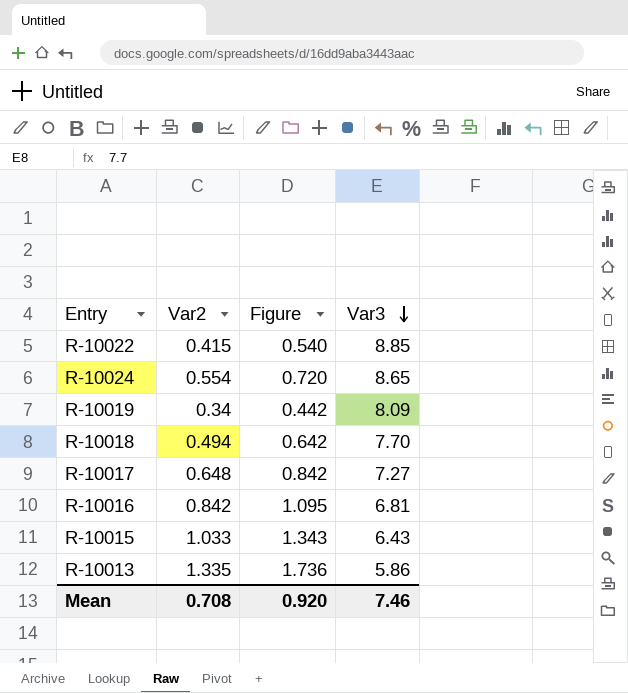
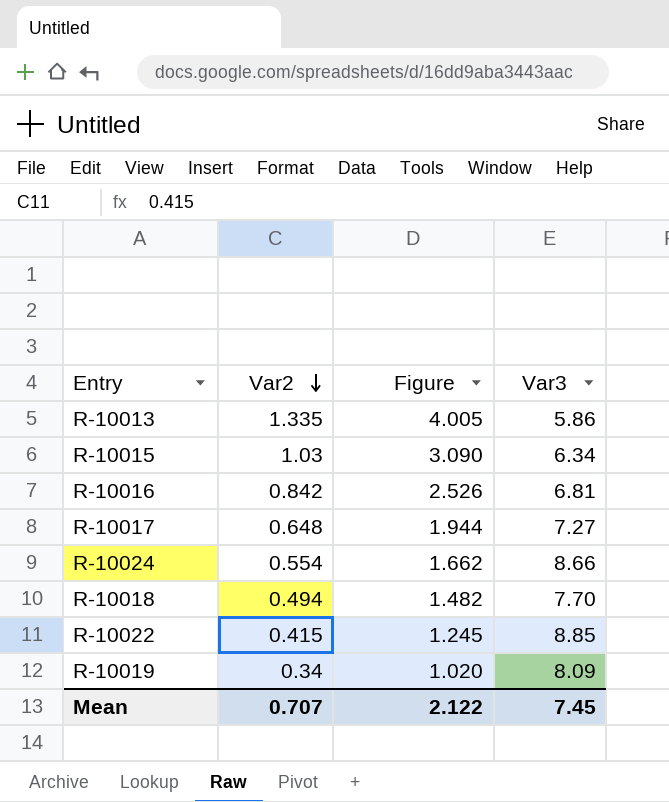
row order: Var3 descending -> Var2 descending
column Figure | formula: [Var2] * 1.3 -> [Var2] * 3
R-10015 | Var2: 1.033 -> 1.03
R-10015 | Var3: 6.43 -> 6.34
R-10024 | Var3: 8.65 -> 8.66
Mean | Var2: 0.708 -> 0.707
Mean | Figure: 0.920 -> 2.122
Mean | Var3: 7.46 -> 7.45

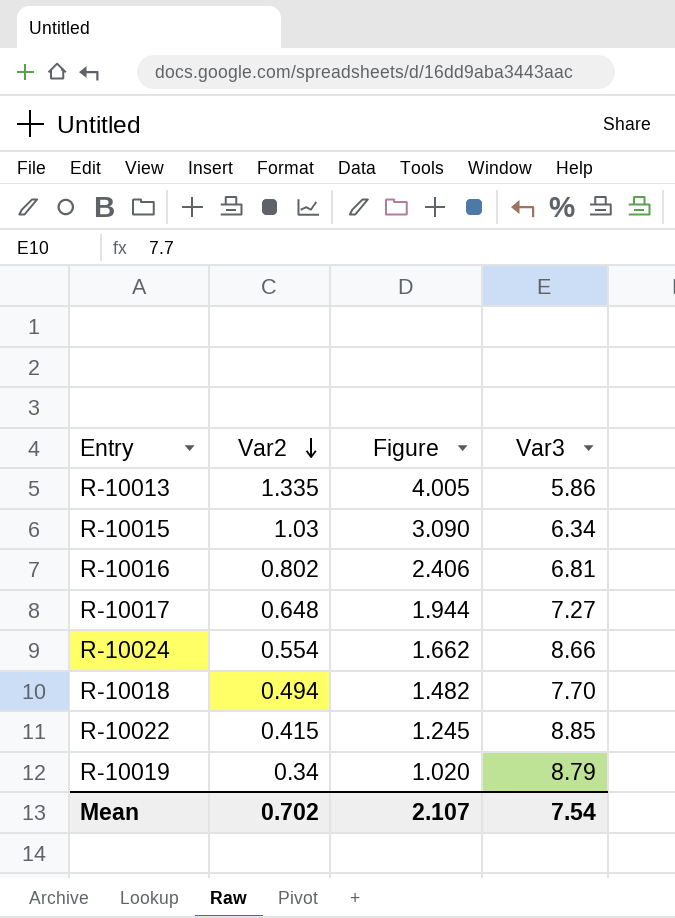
R-10016 | Var2: 0.842 -> 0.802
R-10016 | Figure: 2.526 -> 2.406
R-10019 | Var3: 8.09 -> 8.79
Mean | Var2: 0.707 -> 0.702
Mean | Figure: 2.122 -> 2.107
Mean | Var3: 7.45 -> 7.54

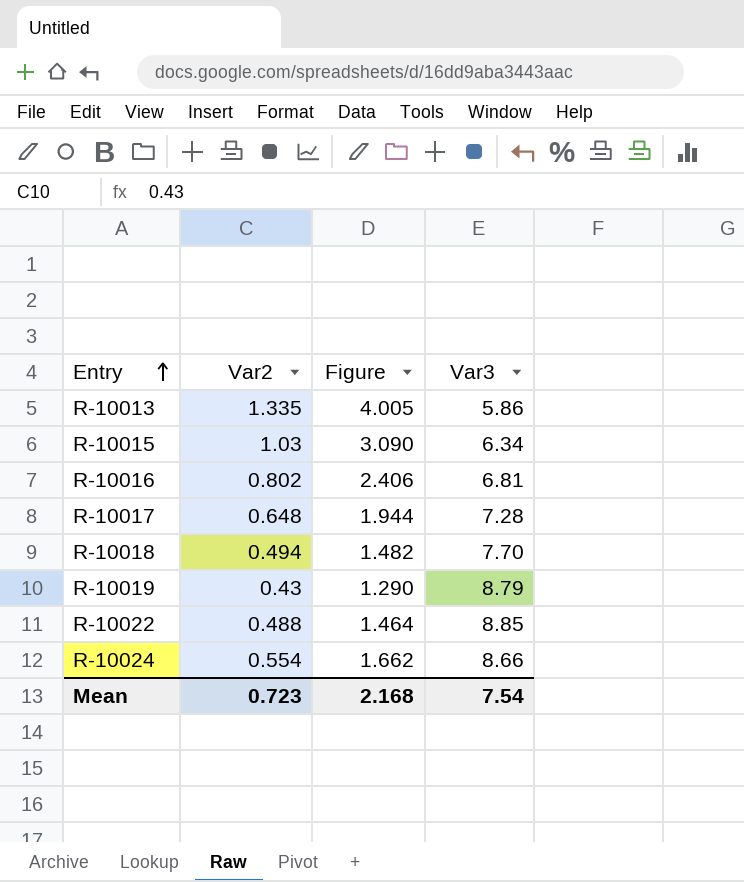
row order: Var2 descending -> Entry ascending
R-10017 | Var3: 7.27 -> 7.28
R-10019 | Var2: 0.34 -> 0.43
R-10019 | Figure: 1.020 -> 1.290
R-10022 | Var2: 0.415 -> 0.488
R-10022 | Figure: 1.245 -> 1.464
Mean | Var2: 0.702 -> 0.723
Mean | Figure: 2.107 -> 2.168

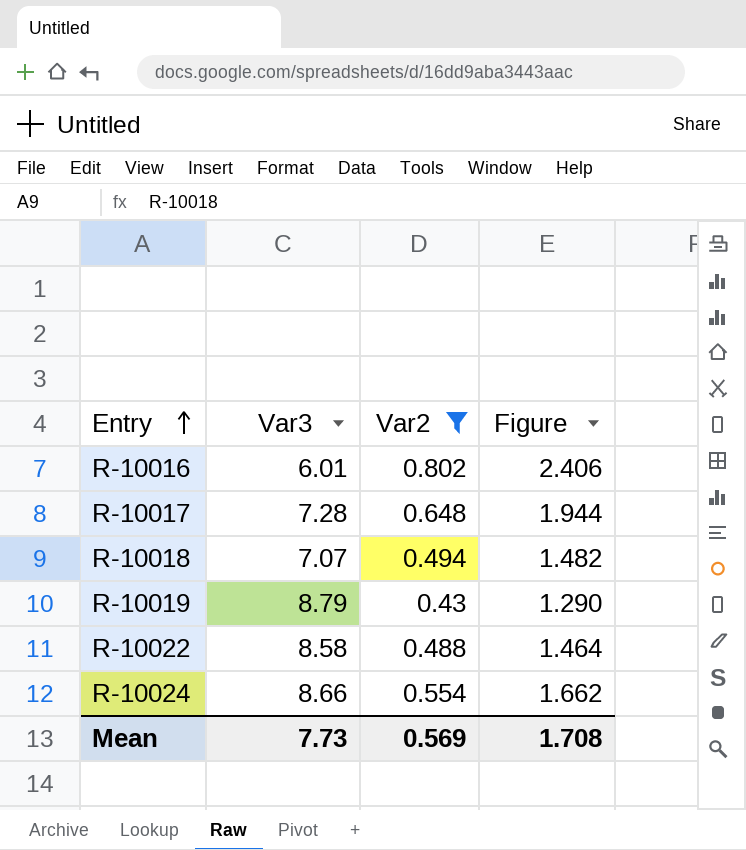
filter: none -> Var2 <= 0.802
column Var3 | position: 4 -> 2
R-10016 | Var3: 6.81 -> 6.01
R-10018 | Var3: 7.70 -> 7.07
R-10022 | Var3: 8.85 -> 8.58
Mean | Var3: 7.54 -> 7.73
Mean | Var2: 0.723 -> 0.569
Mean | Figure: 2.168 -> 1.708

